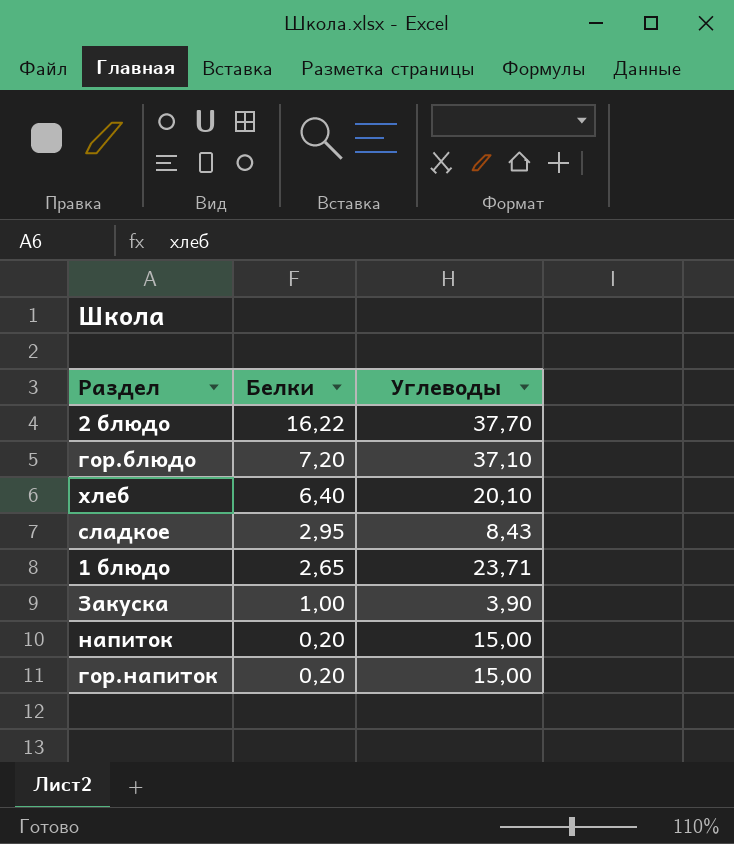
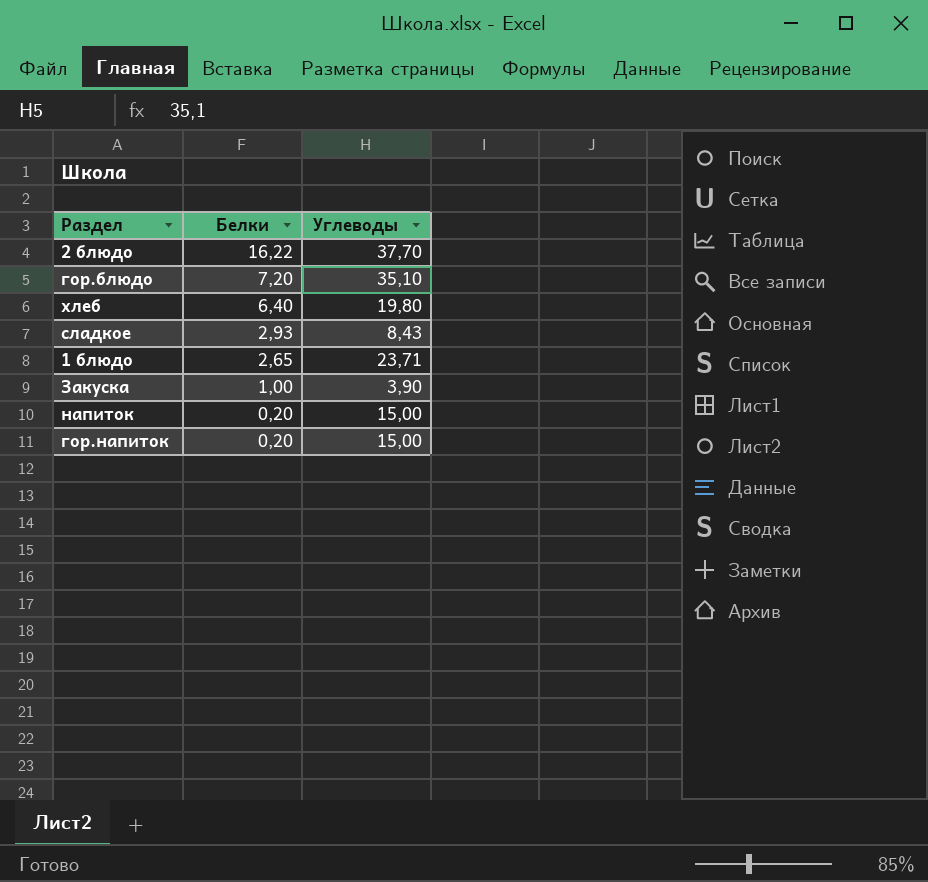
гор.блюдо | Углеводы: 37,10 -> 35,10
хлеб | Углеводы: 20,10 -> 19,80
сладкое | Белки: 2,95 -> 2,93

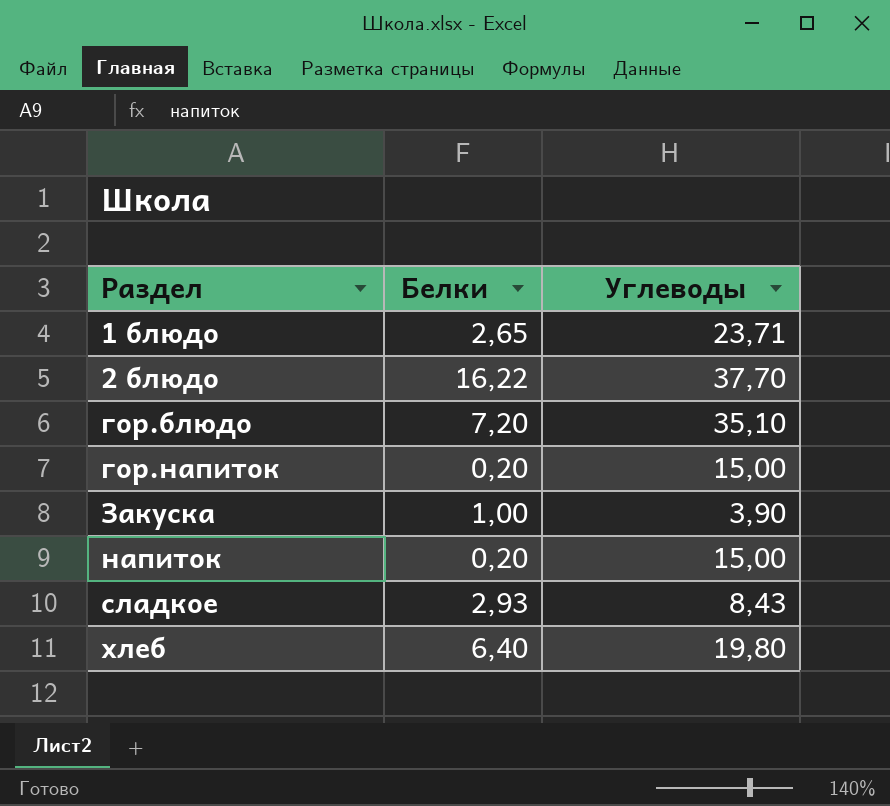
row order: Белки descending -> Раздел ascending

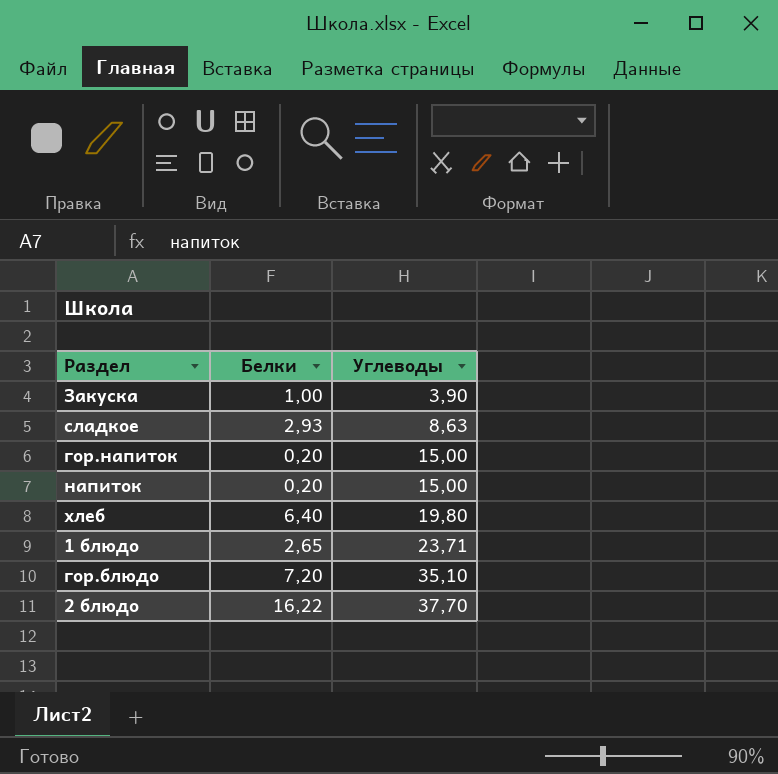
row order: Раздел ascending -> Углеводы ascending
сладкое | Углеводы: 8,43 -> 8,63

